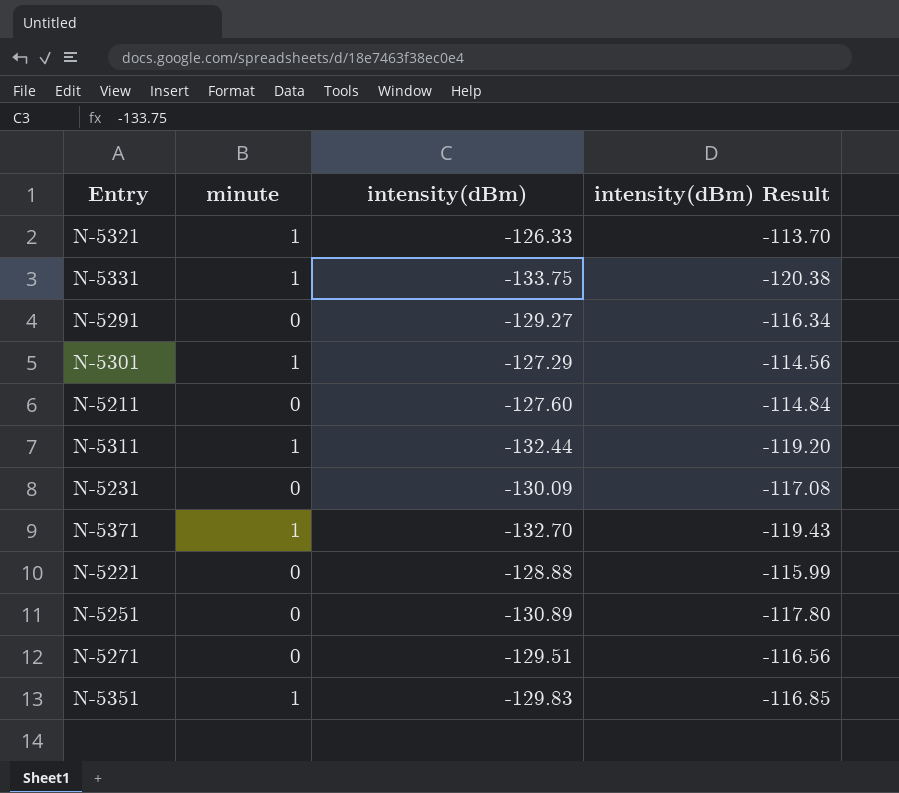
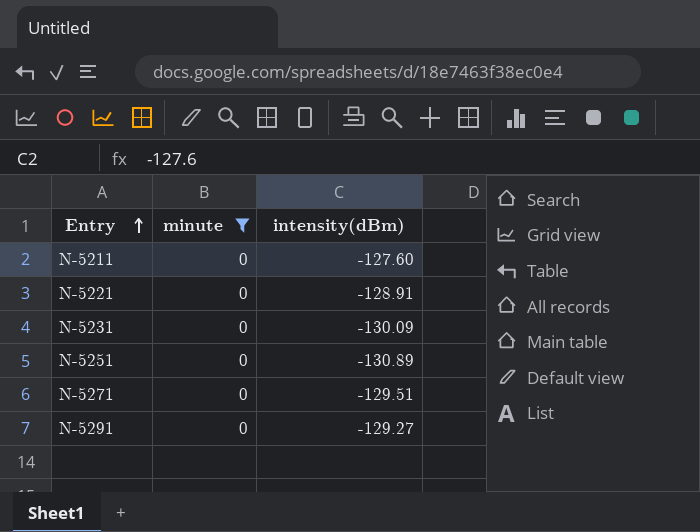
filter: none -> minute = 0
row order: none -> Entry ascending
column intensity(dBm) Result | formula: [intensity(dBm)] * 0.9 -> none
N-5221 | intensity(dBm): -128.88 -> -128.91

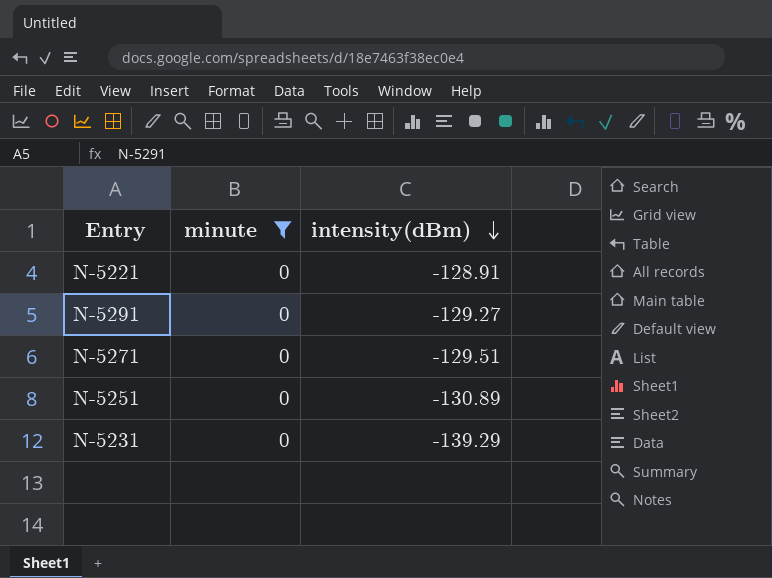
row order: Entry ascending -> intensity(dBm) descending
row N-5211: 0 | -127.60 -> none
N-5231 | intensity(dBm): -130.09 -> -139.29

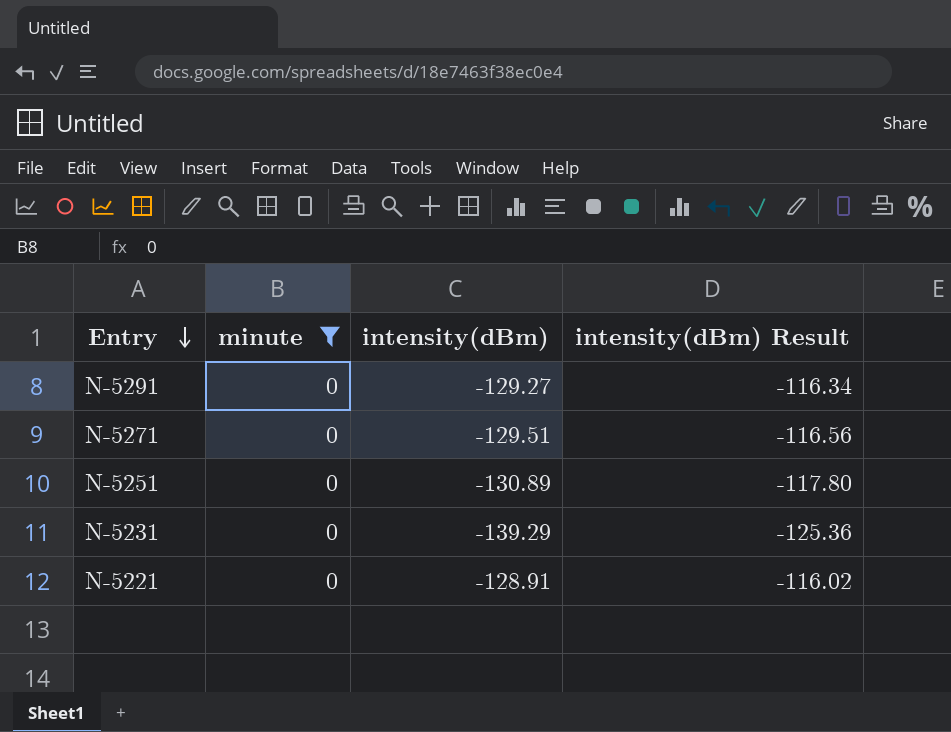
row order: intensity(dBm) descending -> Entry descending
column intensity(dBm) Result | formula: none -> [intensity(dBm)] * 0.9

